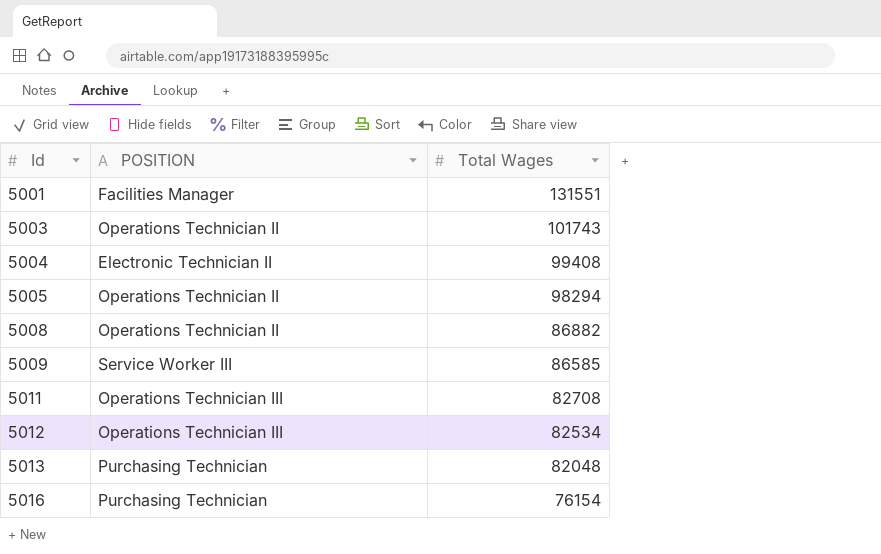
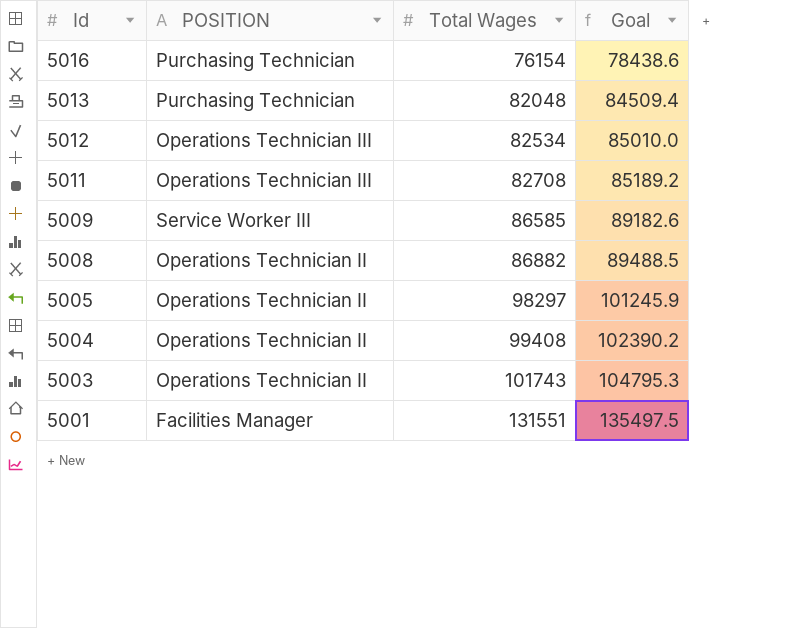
row order: Id ascending -> Id descending
column Goal | formula: none -> [Total Wages] * 1.03
5005 | Total Wages: 98294 -> 98297
5004 | POSITION: Electronic Technician II -> Operations Technician II

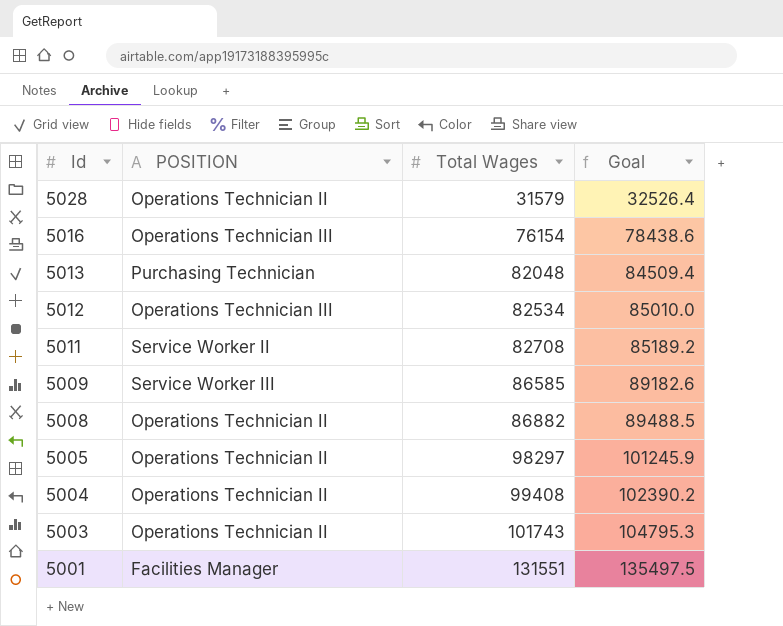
row 5028: none -> Operations Technician II | 31579 | 32526.4
5016 | POSITION: Purchasing Technician -> Operations Technician III
5011 | POSITION: Operations Technician III -> Service Worker II

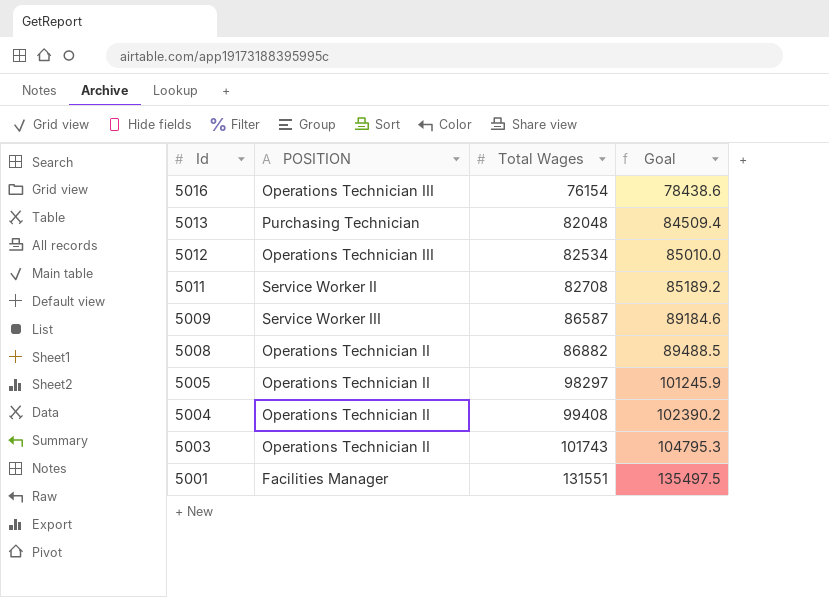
row 5028: Operations Technician II | 31579 | 32526.4 -> none
5009 | Total Wages: 86585 -> 86587
5009 | Goal: 89182.6 -> 89184.6

